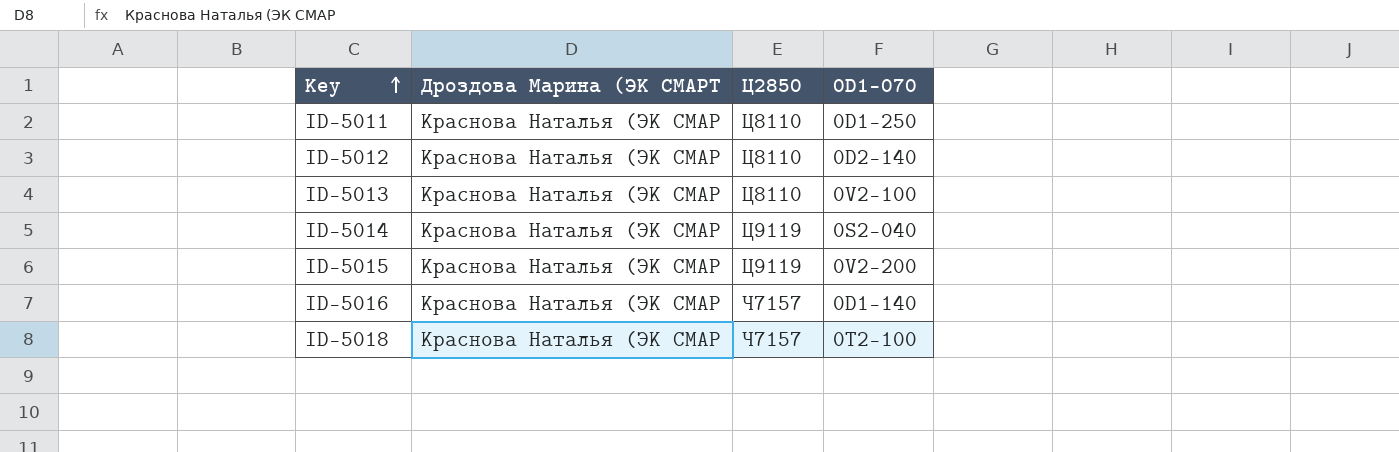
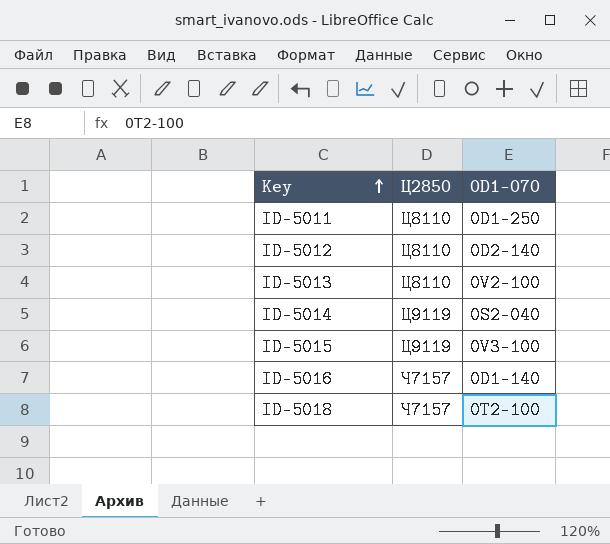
column Дроздова Марина (ЭК СМАРТ | position: 2 -> none
ID-5015 | 0D1-070: 0V2-200 -> 0V3-100

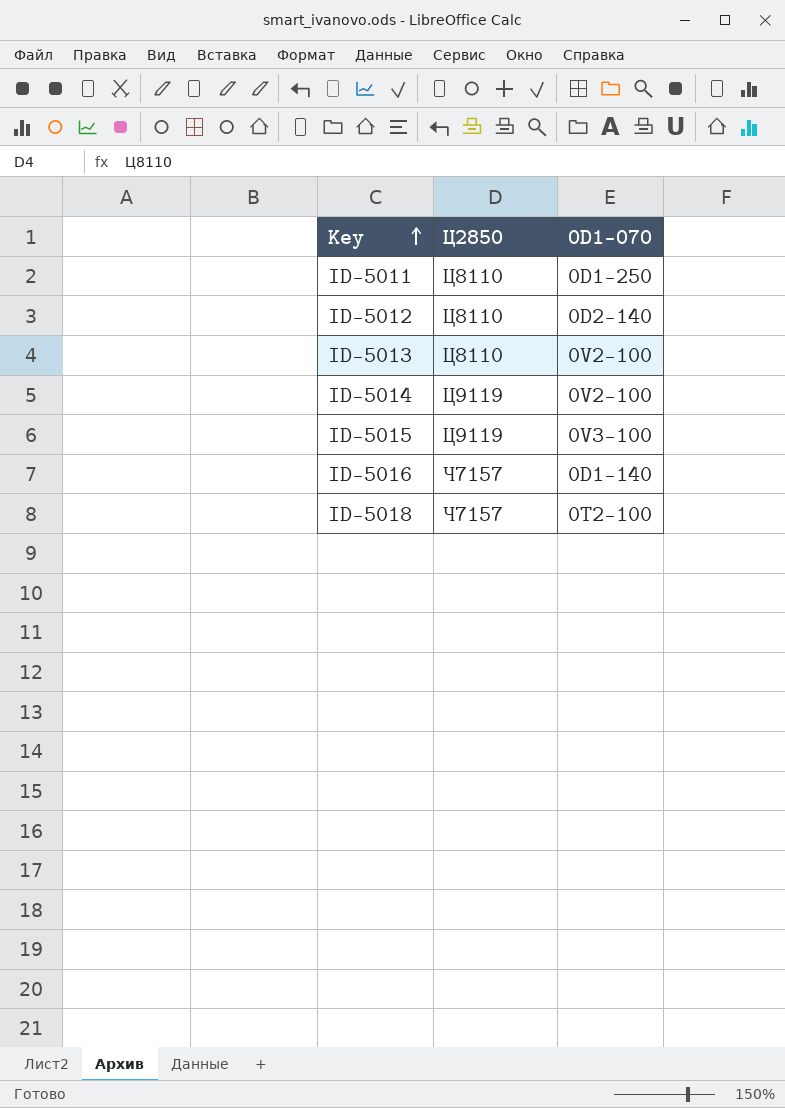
ID-5014 | 0D1-070: 0S2-040 -> 0V2-100

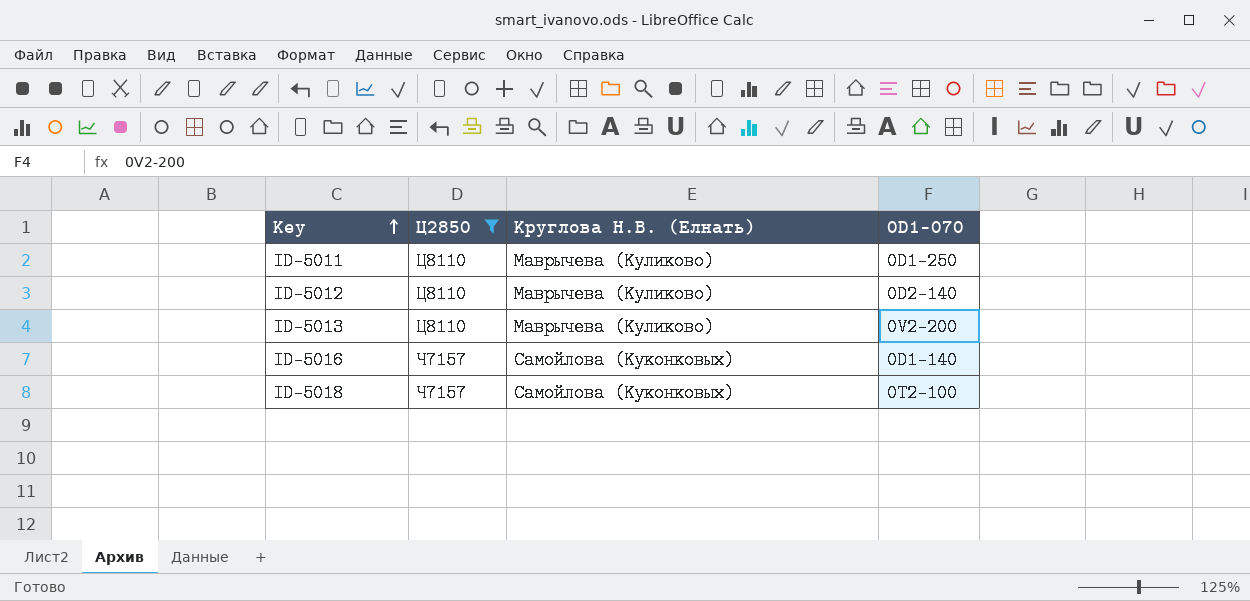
filter: none -> Ц2850 != Ц9119
column Круглова Н.В. (Елнать) | position: none -> 3
ID-5013 | 0D1-070: 0V2-100 -> 0V2-200

